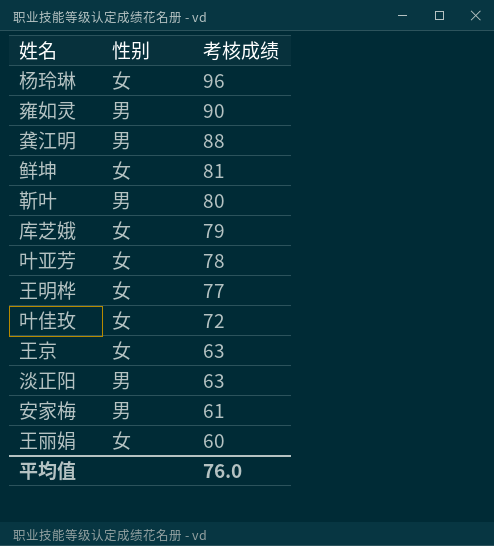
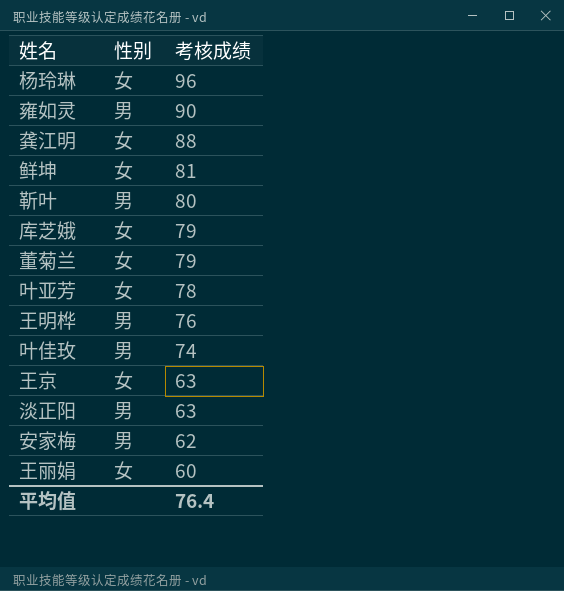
龚江明 | 性别: 男 -> 女
row 董菊兰: none -> 女 | 79
王明桦 | 性别: 女 -> 男
王明桦 | 考核成绩: 77 -> 76
叶佳玫 | 性别: 女 -> 男
叶佳玫 | 考核成绩: 72 -> 74
安家梅 | 考核成绩: 61 -> 62
平均值 | 考核成绩: 76.0 -> 76.4

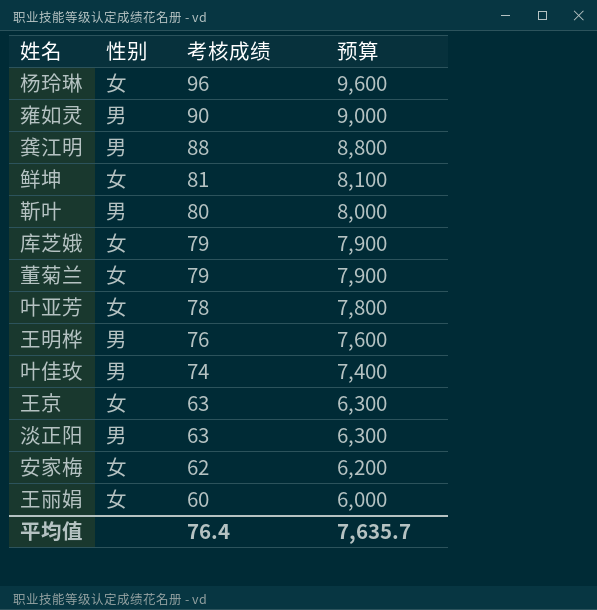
column 预算 | formula: none -> [考核成绩] * 100
龚江明 | 性别: 女 -> 男
安家梅 | 性别: 男 -> 女

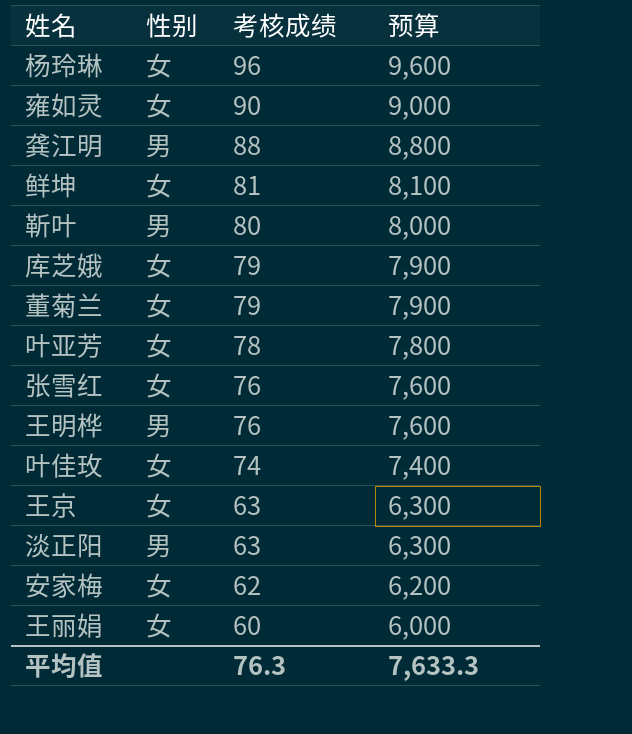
雍如灵 | 性别: 男 -> 女
row 张雪红: none -> 女 | 76 | 7,600
叶佳玫 | 性别: 男 -> 女
平均值 | 考核成绩: 76.4 -> 76.3
平均值 | 预算: 7,635.7 -> 7,633.3

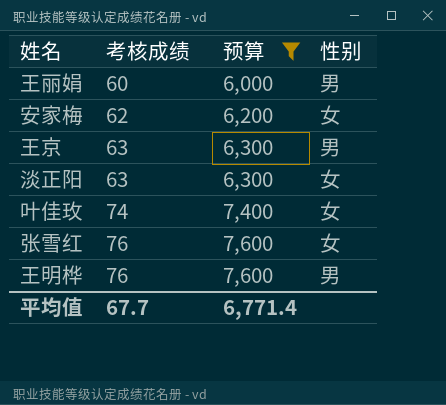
filter: none -> 预算 <= 7,600
row order: 考核成绩 descending -> 考核成绩 ascending
column 性别 | position: 2 -> 4
王丽娟 | 性别: 女 -> 男
王京 | 性别: 女 -> 男
淡正阳 | 性别: 男 -> 女
平均值 | 考核成绩: 76.3 -> 67.7
平均值 | 预算: 7,633.3 -> 6,771.4

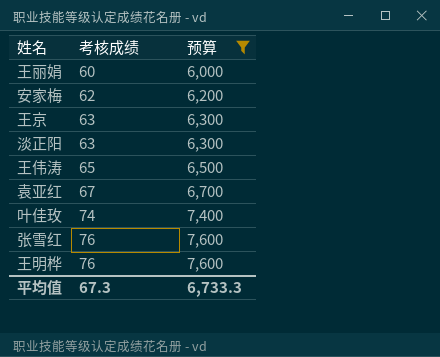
column 性别 | position: 4 -> none
row 王伟涛: none -> 65 | 6,500
row 袁亚红: none -> 67 | 6,700
平均值 | 考核成绩: 67.7 -> 67.3
平均值 | 预算: 6,771.4 -> 6,733.3

